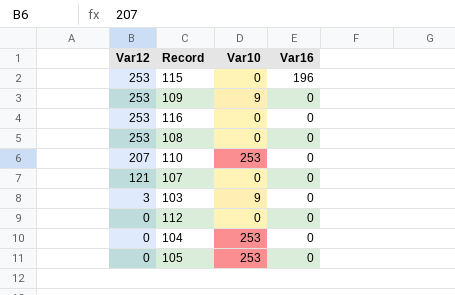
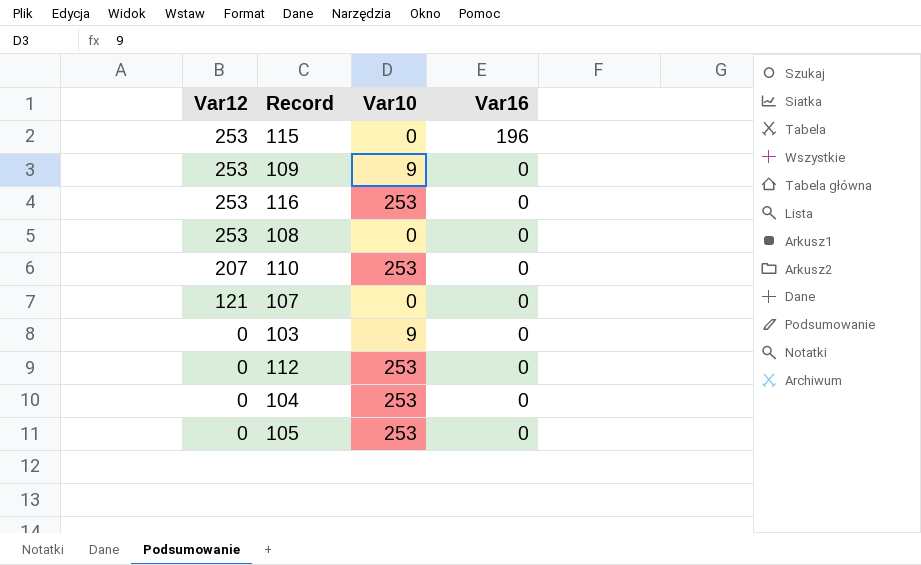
116 | Var10: 0 -> 253
103 | Var12: 3 -> 0
112 | Var10: 0 -> 253

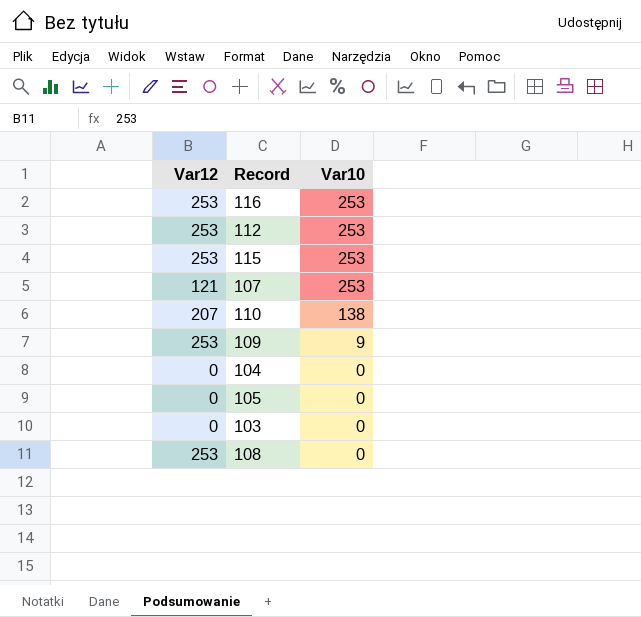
row order: Var12 descending -> Var10 descending
column Var16 | position: 4 -> none
112 | Var12: 0 -> 253
115 | Var10: 0 -> 253
107 | Var10: 0 -> 253
110 | Var10: 253 -> 138
104 | Var10: 253 -> 0
105 | Var10: 253 -> 0
103 | Var10: 9 -> 0

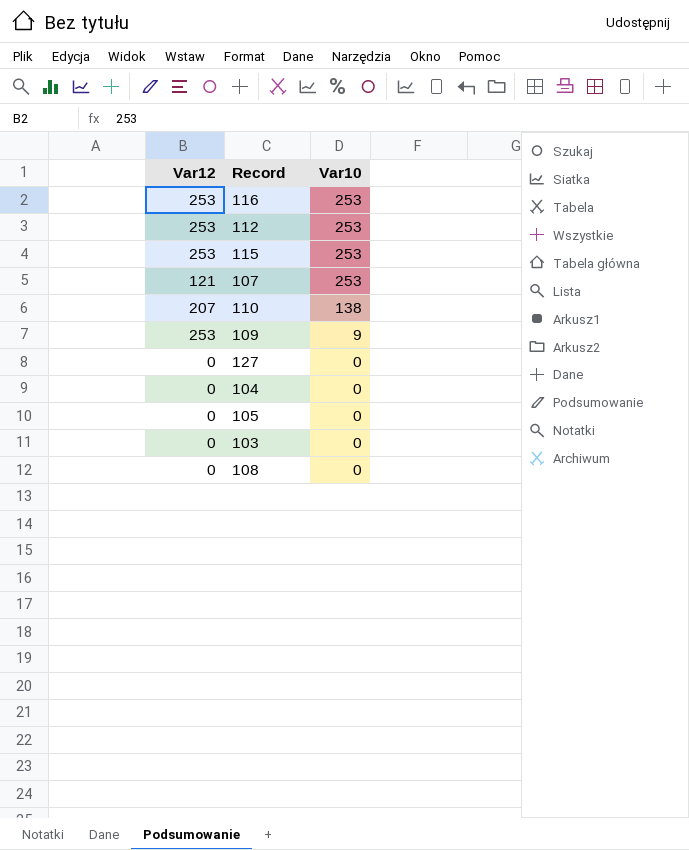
row 127: none -> 0 | 0
108 | Var12: 253 -> 0

